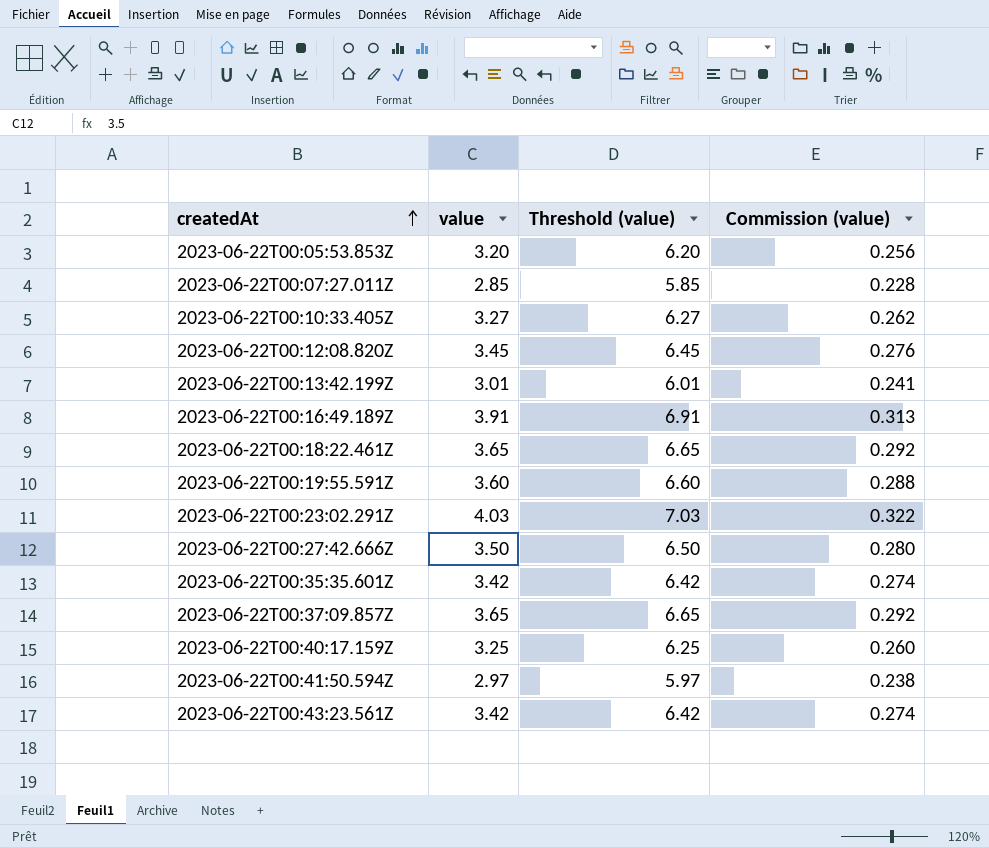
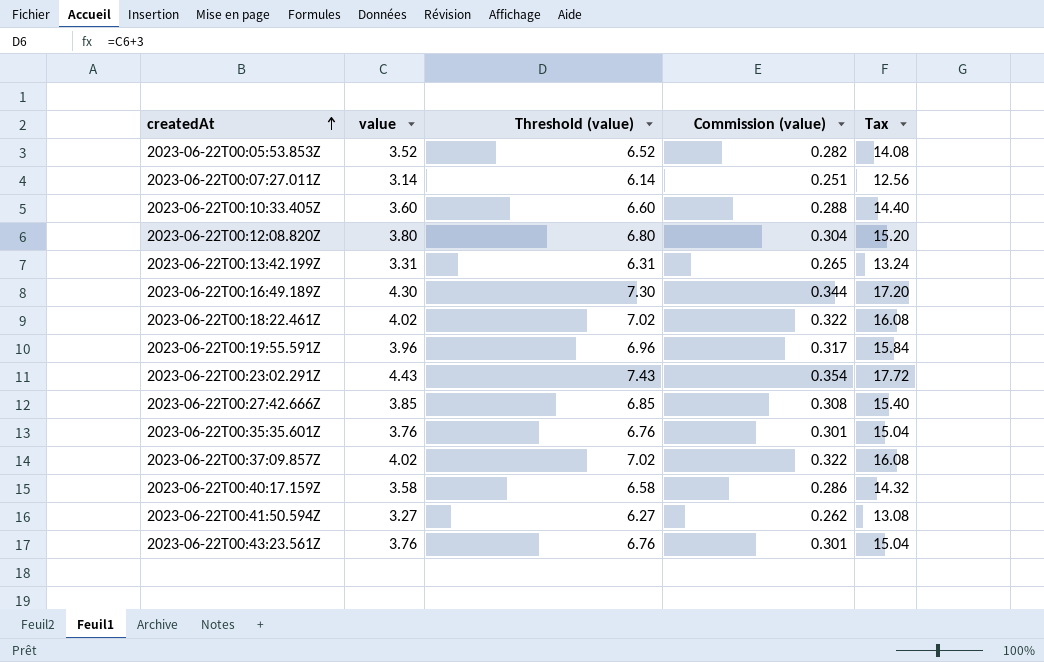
column Tax | formula: none -> [value] * 4
2023-06-22T00:05:53.853Z | value: 3.20 -> 3.52
2023-06-22T00:05:53.853Z | Threshold (value): 6.20 -> 6.52
2023-06-22T00:05:53.853Z | Commission (value): 0.256 -> 0.282
2023-06-22T00:07:27.011Z | value: 2.85 -> 3.14
2023-06-22T00:07:27.011Z | Threshold (value): 5.85 -> 6.14
2023-06-22T00:07:27.011Z | Commission (value): 0.228 -> 0.251
2023-06-22T00:10:33.405Z | value: 3.27 -> 3.60
2023-06-22T00:10:33.405Z | Threshold (value): 6.27 -> 6.60
2023-06-22T00:10:33.405Z | Commission (value): 0.262 -> 0.288
2023-06-22T00:12:08.820Z | value: 3.45 -> 3.80
2023-06-22T00:12:08.820Z | Threshold (value): 6.45 -> 6.80
2023-06-22T00:12:08.820Z | Commission (value): 0.276 -> 0.304
2023-06-22T00:13:42.199Z | value: 3.01 -> 3.31
2023-06-22T00:13:42.199Z | Threshold (value): 6.01 -> 6.31
2023-06-22T00:13:42.199Z | Commission (value): 0.241 -> 0.265
2023-06-22T00:16:49.189Z | value: 3.91 -> 4.30
2023-06-22T00:16:49.189Z | Threshold (value): 6.91 -> 7.30
2023-06-22T00:16:49.189Z | Commission (value): 0.313 -> 0.344
2023-06-22T00:18:22.461Z | value: 3.65 -> 4.02
2023-06-22T00:18:22.461Z | Threshold (value): 6.65 -> 7.02
2023-06-22T00:18:22.461Z | Commission (value): 0.292 -> 0.322
2023-06-22T00:19:55.591Z | value: 3.60 -> 3.96
2023-06-22T00:19:55.591Z | Threshold (value): 6.60 -> 6.96
2023-06-22T00:19:55.591Z | Commission (value): 0.288 -> 0.317
2023-06-22T00:23:02.291Z | value: 4.03 -> 4.43
2023-06-22T00:23:02.291Z | Threshold (value): 7.03 -> 7.43
2023-06-22T00:23:02.291Z | Commission (value): 0.322 -> 0.354
2023-06-22T00:27:42.666Z | value: 3.50 -> 3.85
2023-06-22T00:27:42.666Z | Threshold (value): 6.50 -> 6.85
2023-06-22T00:27:42.666Z | Commission (value): 0.280 -> 0.308
2023-06-22T00:35:35.601Z | value: 3.42 -> 3.76
2023-06-22T00:35:35.601Z | Threshold (value): 6.42 -> 6.76
2023-06-22T00:35:35.601Z | Commission (value): 0.274 -> 0.301
2023-06-22T00:37:09.857Z | value: 3.65 -> 4.02
2023-06-22T00:37:09.857Z | Threshold (value): 6.65 -> 7.02
2023-06-22T00:37:09.857Z | Commission (value): 0.292 -> 0.322
2023-06-22T00:40:17.159Z | value: 3.25 -> 3.58
2023-06-22T00:40:17.159Z | Threshold (value): 6.25 -> 6.58
2023-06-22T00:40:17.159Z | Commission (value): 0.260 -> 0.286
2023-06-22T00:41:50.594Z | value: 2.97 -> 3.27
2023-06-22T00:41:50.594Z | Threshold (value): 5.97 -> 6.27
2023-06-22T00:41:50.594Z | Commission (value): 0.238 -> 0.262
2023-06-22T00:43:23.561Z | value: 3.42 -> 3.76
2023-06-22T00:43:23.561Z | Threshold (value): 6.42 -> 6.76
2023-06-22T00:43:23.561Z | Commission (value): 0.274 -> 0.301

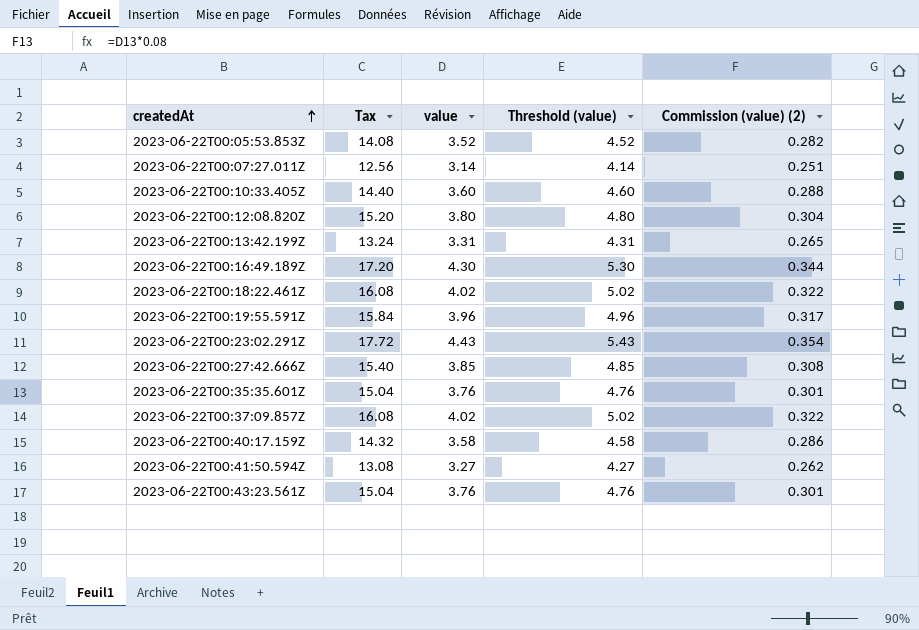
column Tax | position: 5 -> 2
column Threshold (value) | formula: [value] + 3 -> [value] + 1
column name: Commission (value) -> Commission (value) (2)

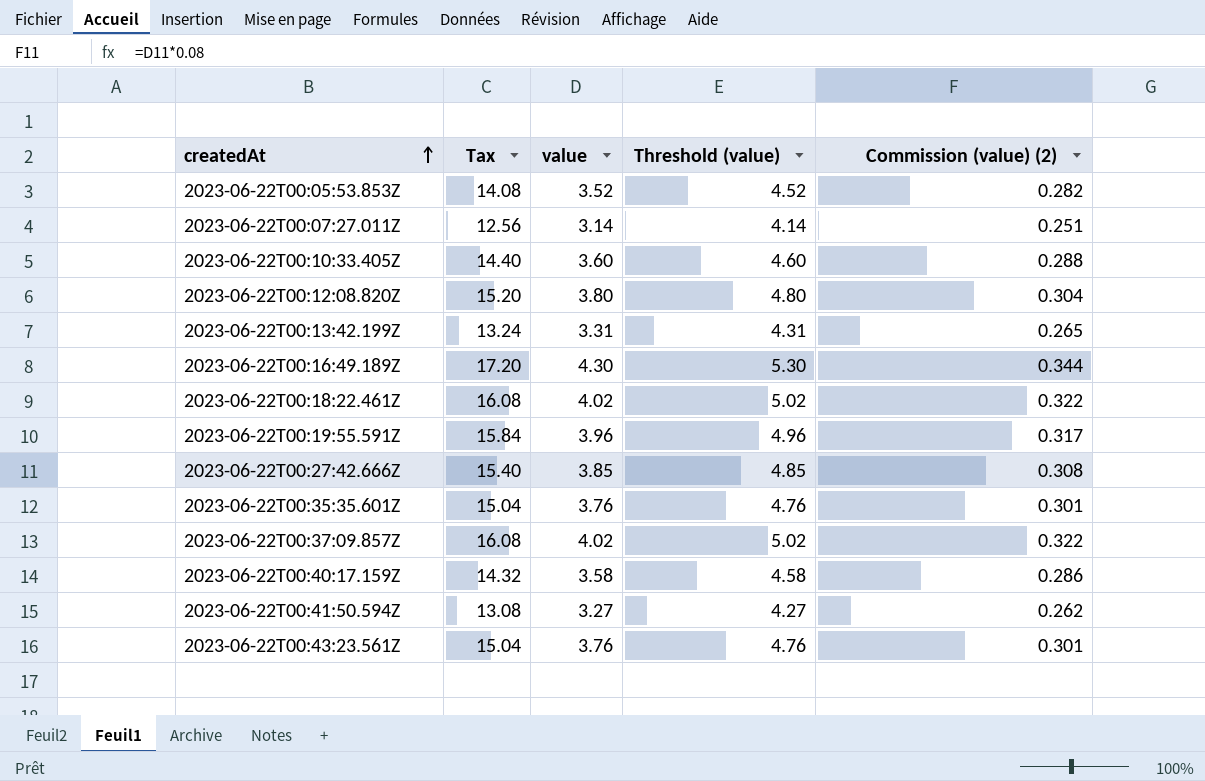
row 2023-06-22T00:23:02.291Z: 17.72 | 4.43 | 5.43 | 0.354 -> none

